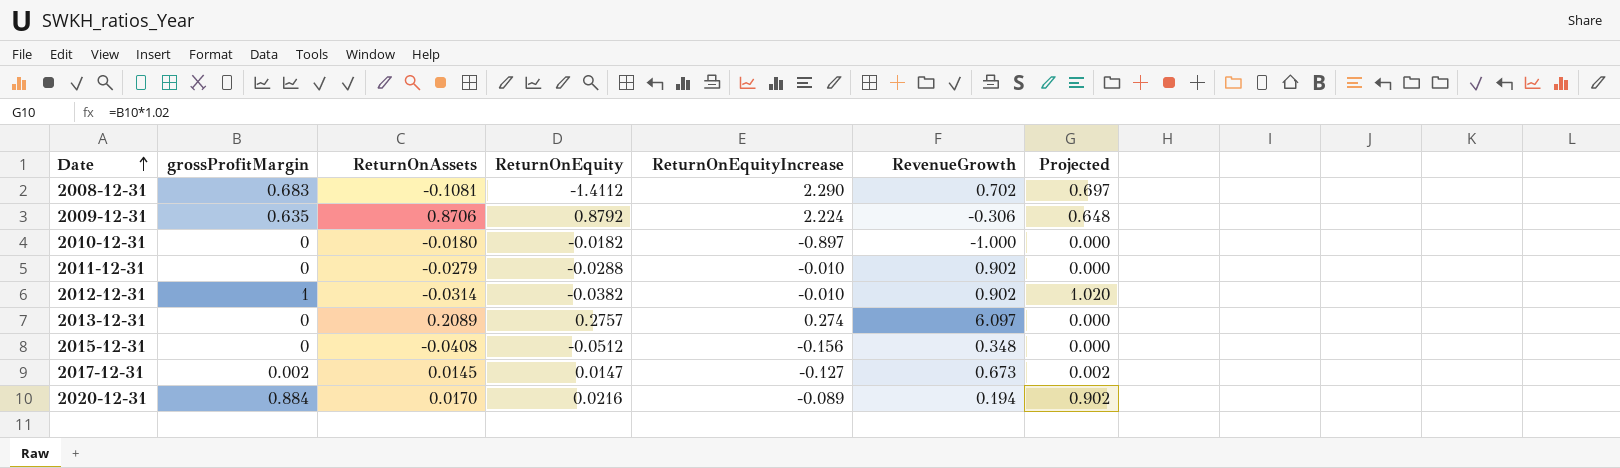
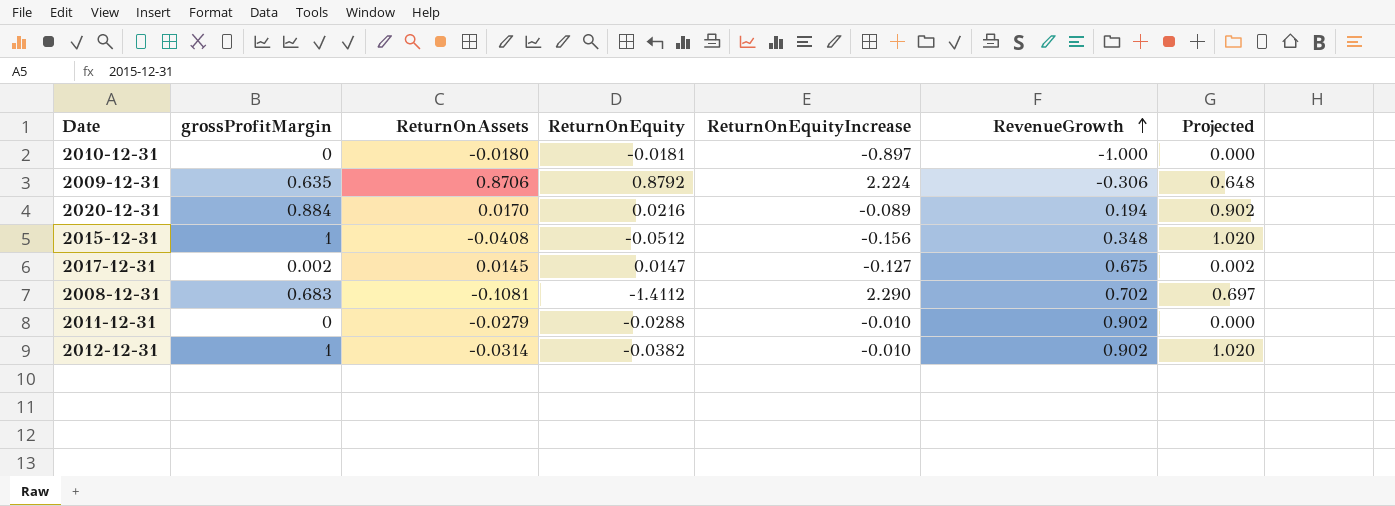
row order: Date ascending -> RevenueGrowth ascending
row 2013-12-31: 0 | 0.2089 | 0.2757 | 0.274 | 6.097 | 0.000 -> none
2010-12-31 | ReturnOnEquity: -0.0182 -> -0.0181
2015-12-31 | grossProfitMargin: 0 -> 1
2015-12-31 | Projected: 0.000 -> 1.020
2017-12-31 | RevenueGrowth: 0.673 -> 0.675

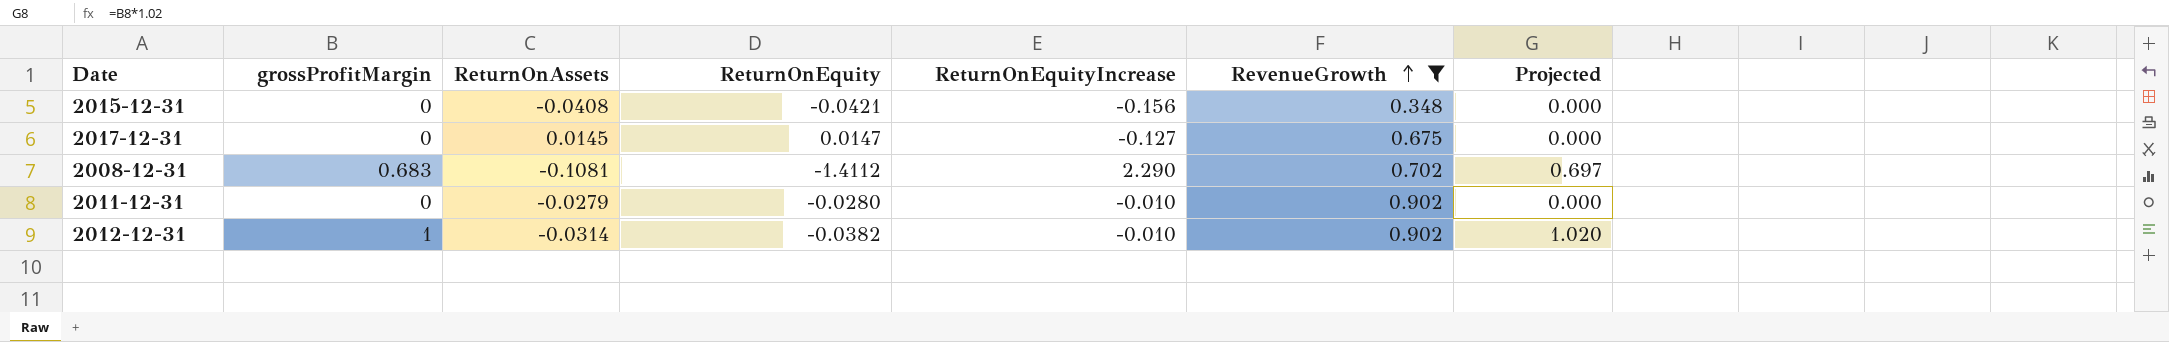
filter: none -> RevenueGrowth >= 0.348
2015-12-31 | grossProfitMargin: 1 -> 0
2015-12-31 | ReturnOnEquity: -0.0512 -> -0.0421
2015-12-31 | Projected: 1.020 -> 0.000
2017-12-31 | grossProfitMargin: 0.002 -> 0
2017-12-31 | Projected: 0.002 -> 0.000
2011-12-31 | ReturnOnEquity: -0.0288 -> -0.0280

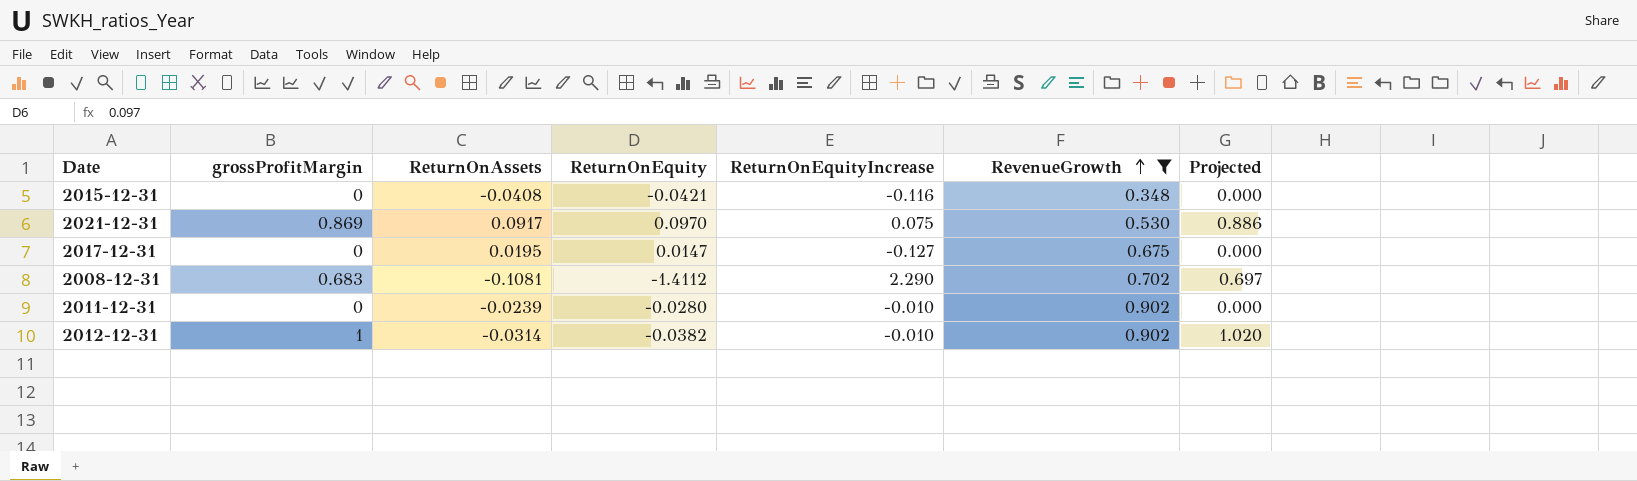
2015-12-31 | ReturnOnEquityIncrease: -0.156 -> -0.116
row 2021-12-31: none -> 0.869 | 0.0917 | 0.0970 | 0.075 | 0.530 | 0.886
2017-12-31 | ReturnOnAssets: 0.0145 -> 0.0195
2011-12-31 | ReturnOnAssets: -0.0279 -> -0.0239

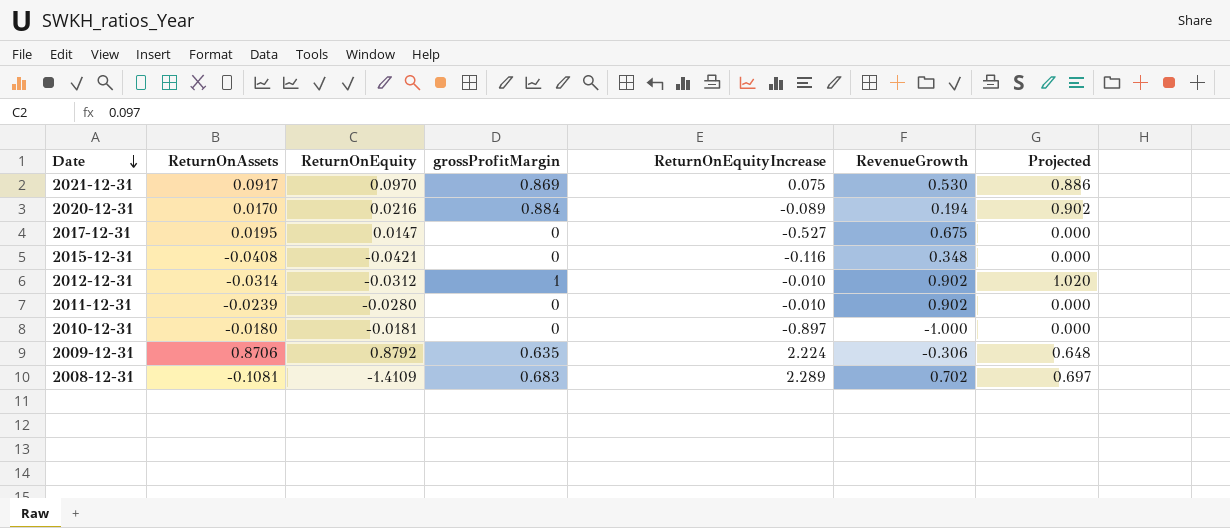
filter: RevenueGrowth >= 0.348 -> none
row order: RevenueGrowth ascending -> Date descending
column grossProfitMargin | position: 2 -> 4
2017-12-31 | ReturnOnEquityIncrease: -0.127 -> -0.527
2012-12-31 | ReturnOnEquity: -0.0382 -> -0.0312
2008-12-31 | ReturnOnEquity: -1.4112 -> -1.4109
2008-12-31 | ReturnOnEquityIncrease: 2.290 -> 2.289

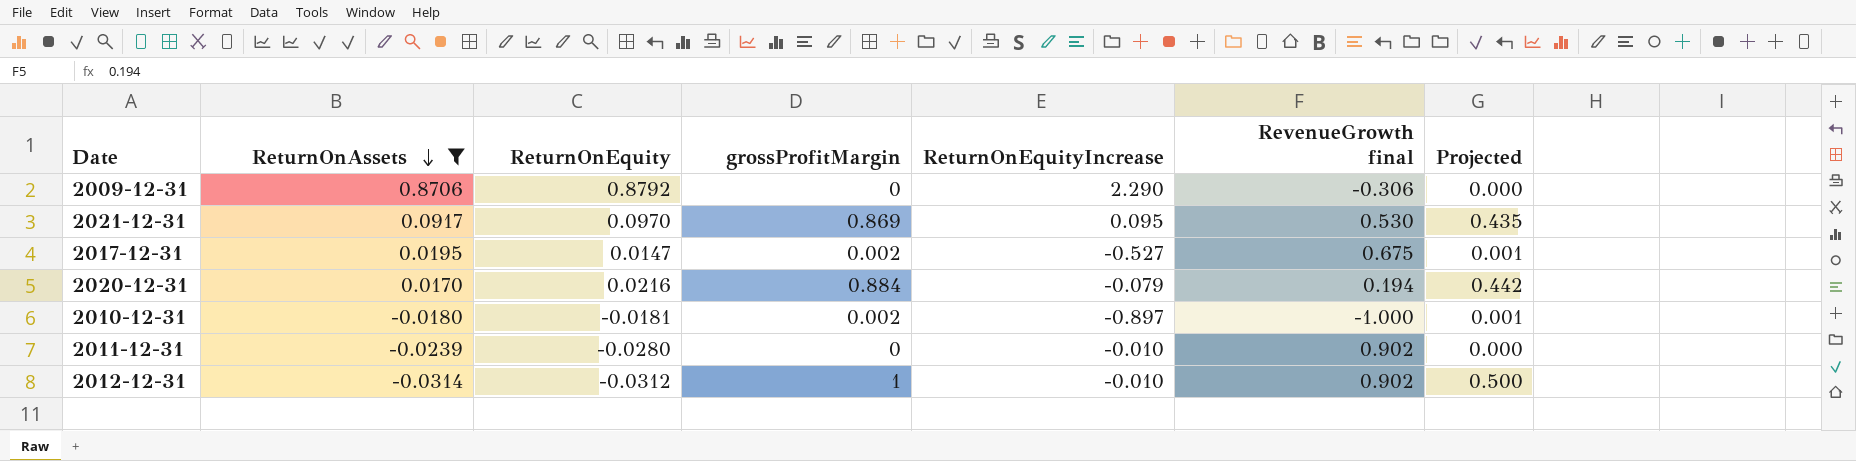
filter: none -> ReturnOnAssets >= -0.0314
row order: Date descending -> ReturnOnAssets descending
column name: RevenueGrowth -> RevenueGrowth final
column Projected | formula: [grossProfitMargin] * 1.02 -> [grossProfitMargin] * 0.5
2009-12-31 | grossProfitMargin: 0.635 -> 0
2009-12-31 | ReturnOnEquityIncrease: 2.224 -> 2.290
2021-12-31 | ReturnOnEquityIncrease: 0.075 -> 0.095
2017-12-31 | grossProfitMargin: 0 -> 0.002
2020-12-31 | ReturnOnEquityIncrease: -0.089 -> -0.079
2010-12-31 | grossProfitMargin: 0 -> 0.002

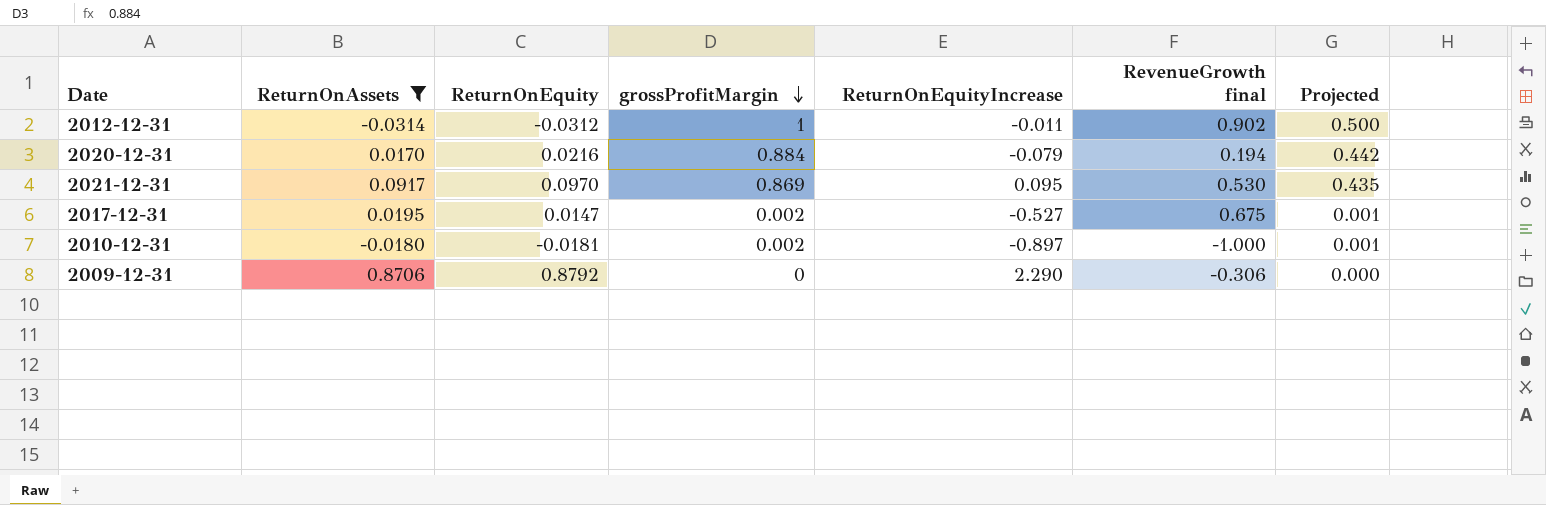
row order: ReturnOnAssets descending -> grossProfitMargin descending
row 2011-12-31: -0.0239 | -0.0280 | 0 | -0.010 | 0.902 | 0.000 -> none
2012-12-31 | ReturnOnEquityIncrease: -0.010 -> -0.011

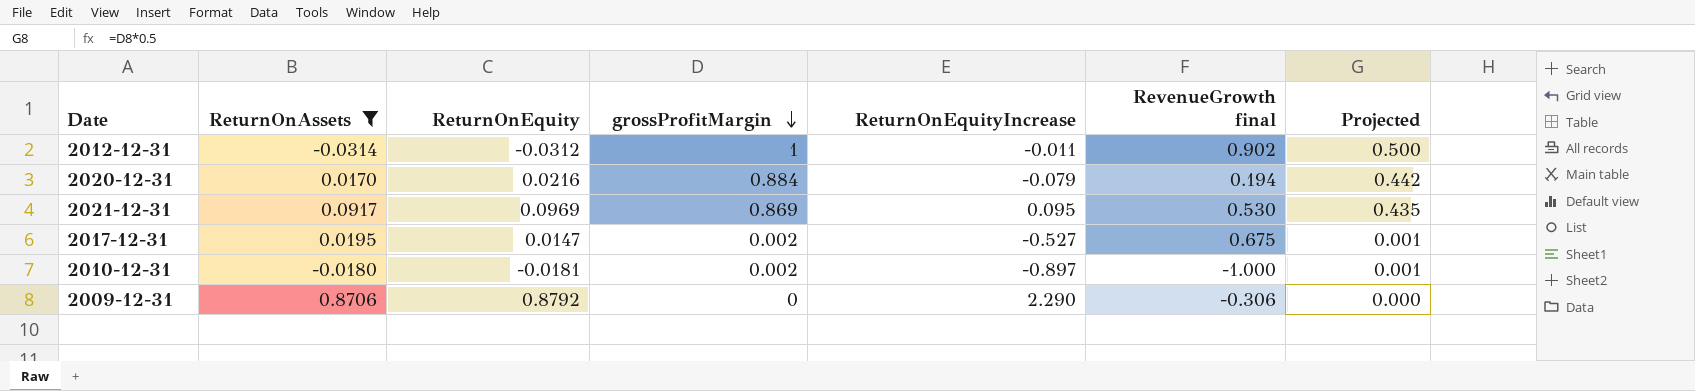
2021-12-31 | ReturnOnEquity: 0.0970 -> 0.0969

